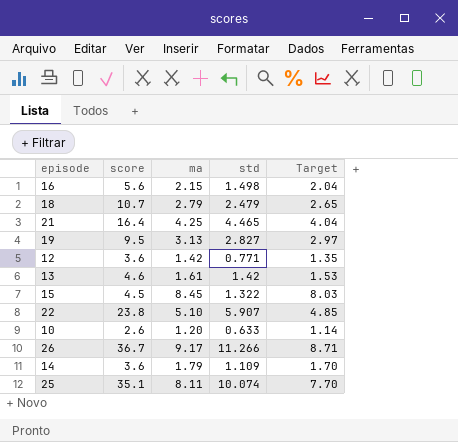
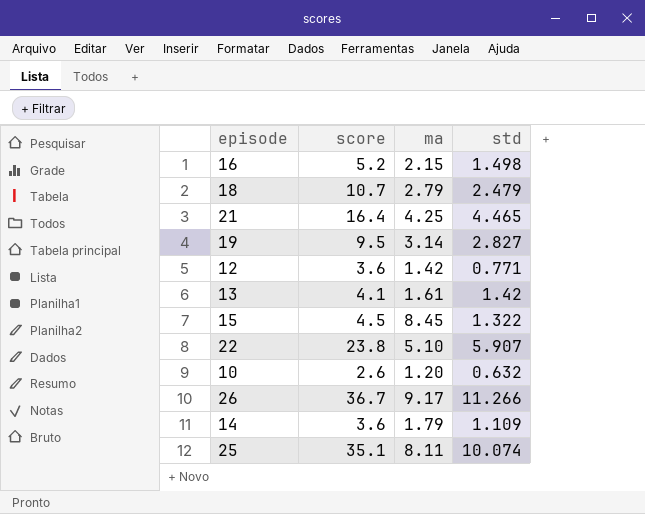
column Target | formula: [ma] * 0.95 -> none
16 | score: 5.6 -> 5.2
19 | ma: 3.13 -> 3.14
13 | score: 4.6 -> 4.1
10 | std: 0.633 -> 0.632

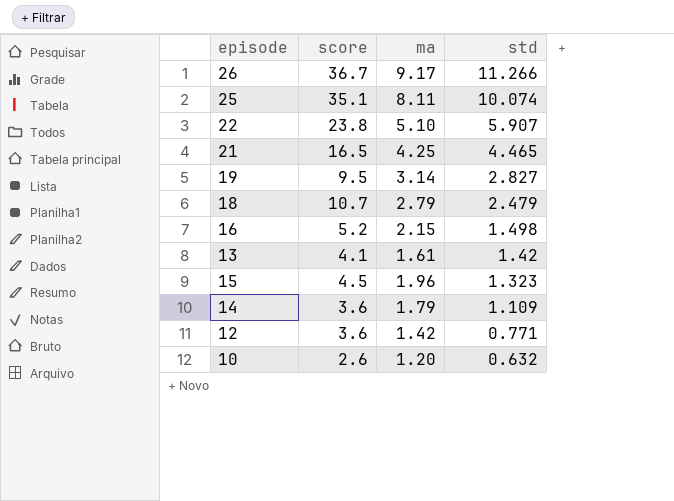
row order: none -> std descending
21 | score: 16.4 -> 16.5
15 | ma: 8.45 -> 1.96
15 | std: 1.322 -> 1.323

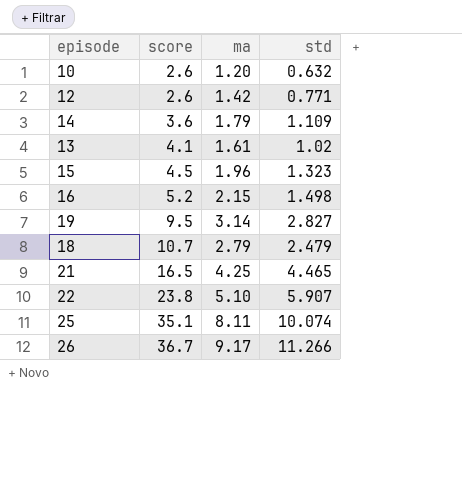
row order: std descending -> score ascending
12 | score: 3.6 -> 2.6
13 | std: 1.42 -> 1.02

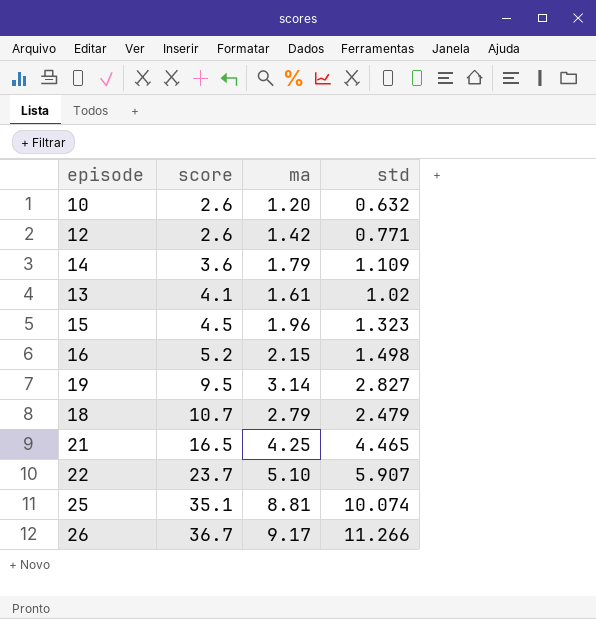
22 | score: 23.8 -> 23.7
25 | ma: 8.11 -> 8.81

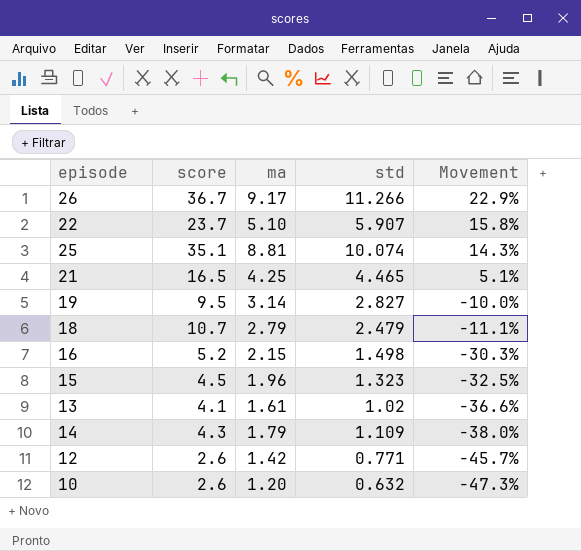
row order: score ascending -> Movement descending
column Movement | formula: none -> ([std] - [ma]) / [ma]
14 | score: 3.6 -> 4.3

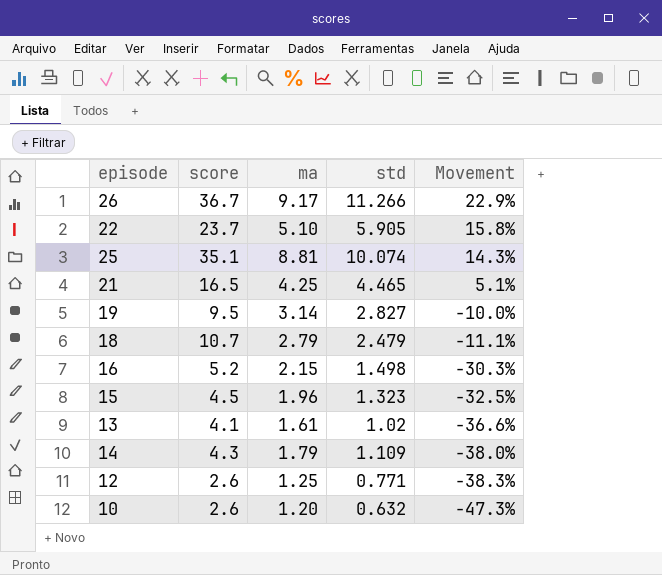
22 | std: 5.907 -> 5.905
12 | ma: 1.42 -> 1.25
12 | Movement: -45.7% -> -38.3%

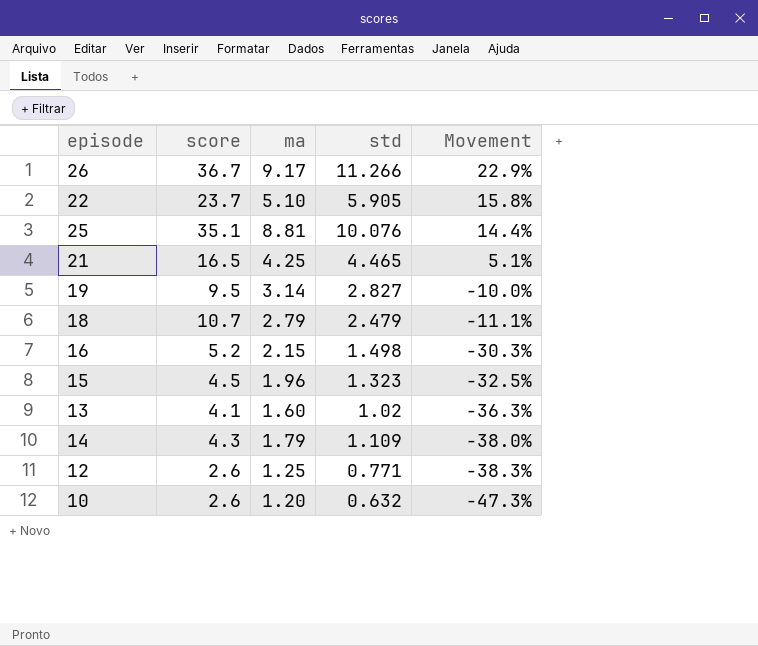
25 | std: 10.074 -> 10.076
25 | Movement: 14.3% -> 14.4%
13 | ma: 1.61 -> 1.60
13 | Movement: -36.6% -> -36.3%

